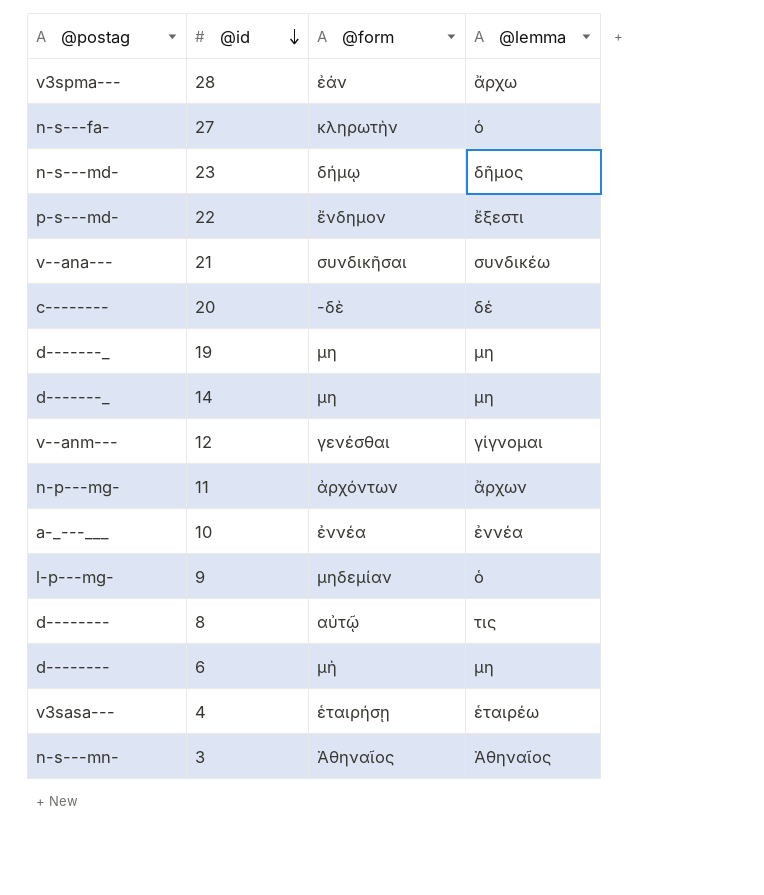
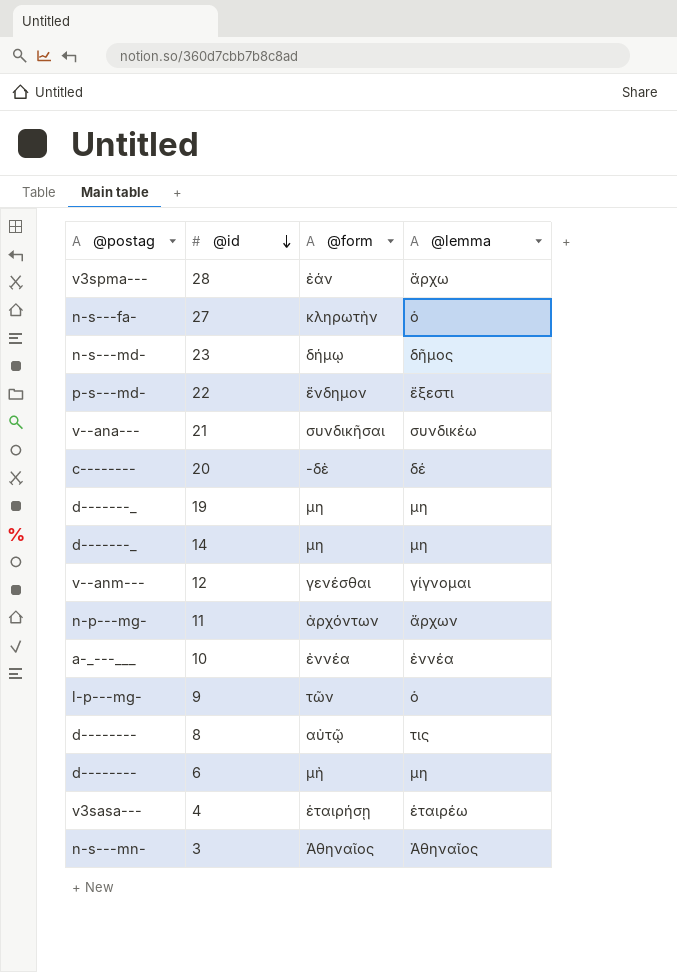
9 | @form: μηδεμίαν -> τῶν

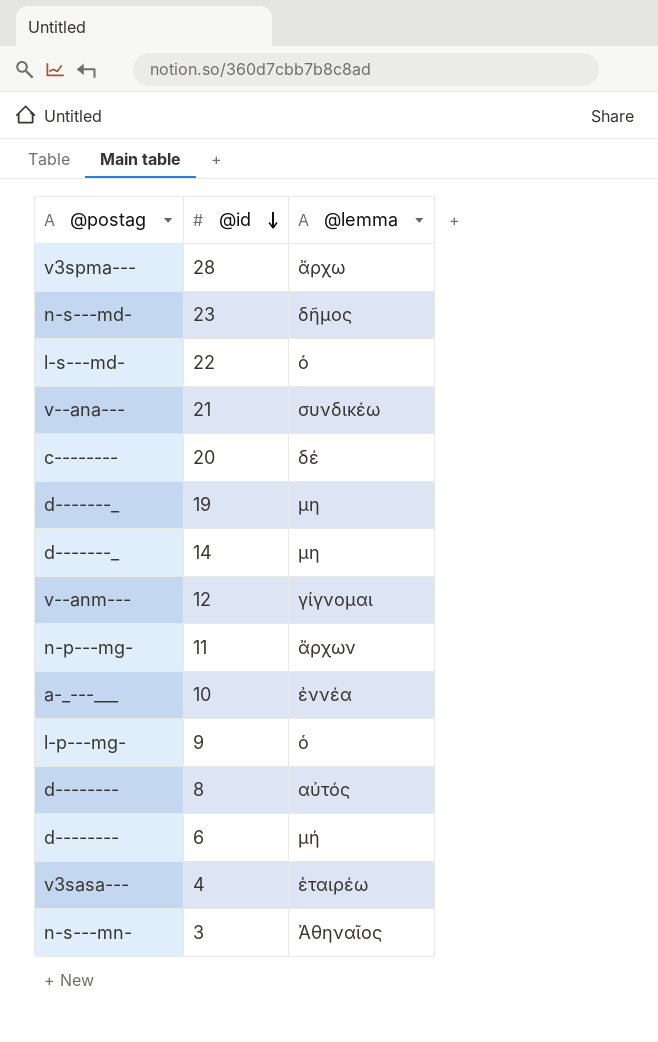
column @form | position: 3 -> none
row 27: n-s---fa- | κληρωτὴν | ὁ -> none
22 | @postag: p-s---md- -> l-s---md-
22 | @lemma: ἔξεστι -> ὁ
8 | @lemma: τις -> αὐτός
6 | @lemma: μη -> μή

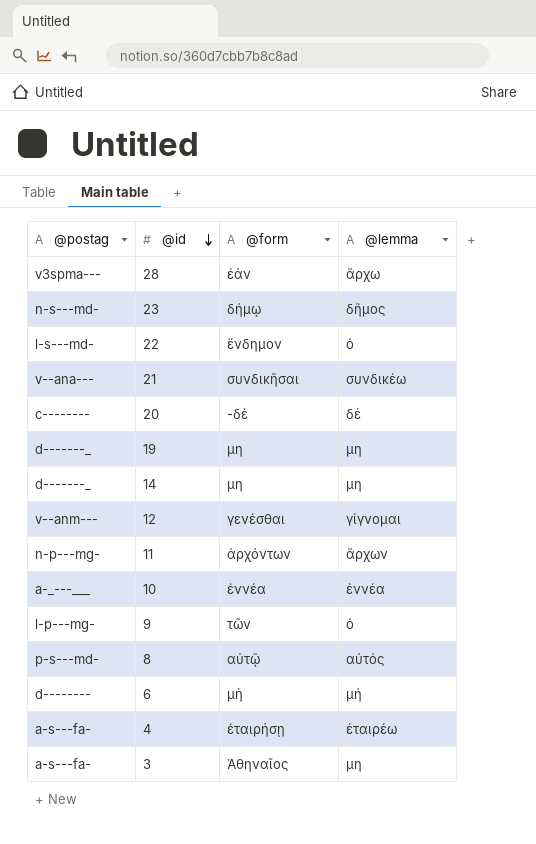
column @form | position: none -> 3
8 | @postag: d-------- -> p-s---md-
4 | @postag: v3sasa--- -> a-s---fa-
3 | @postag: n-s---mn- -> a-s---fa-
3 | @lemma: Ἀθηναῖος -> μη

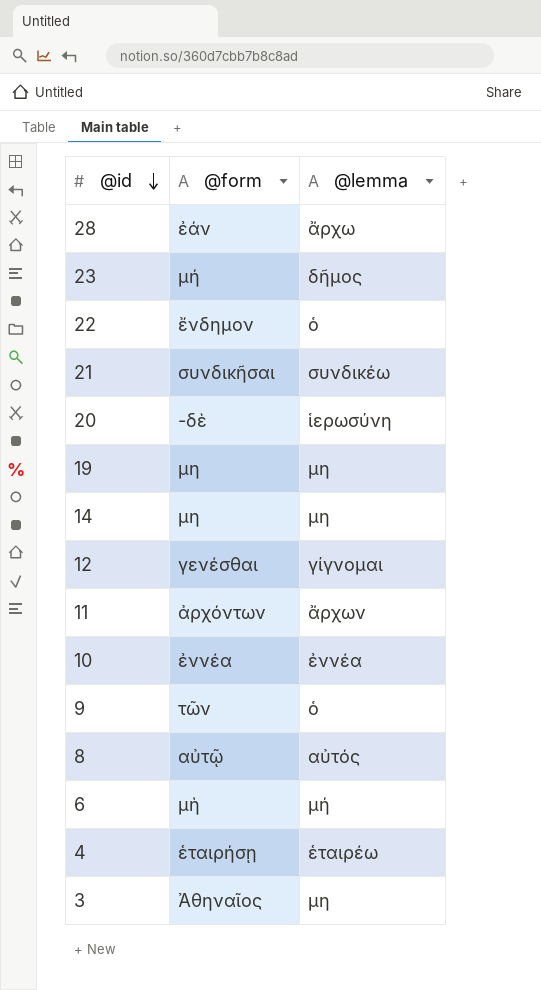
column @postag | position: 1 -> none
23 | @form: δήμῳ -> μή
20 | @lemma: δέ -> ἱερωσύνη

